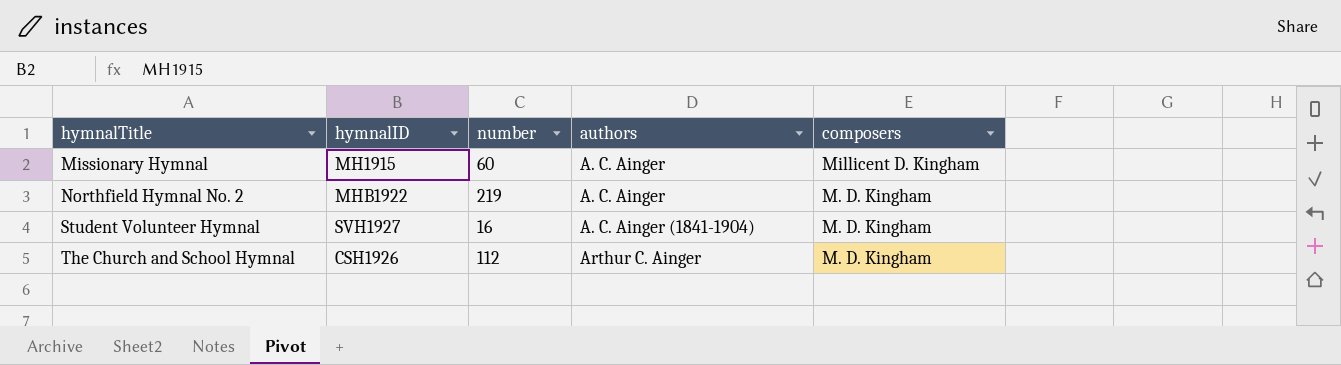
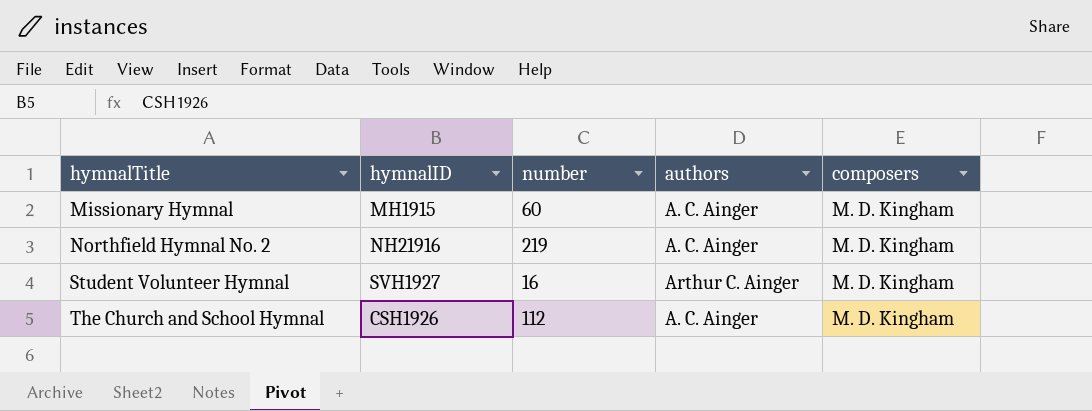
Missionary Hymnal | composers: Millicent D. Kingham -> M. D. Kingham
Northfield Hymnal No. 2 | hymnalID: MHB1922 -> NH21916
Student Volunteer Hymnal | authors: A. C. Ainger (1841-1904) -> Arthur C. Ainger
The Church and School Hymnal | authors: Arthur C. Ainger -> A. C. Ainger

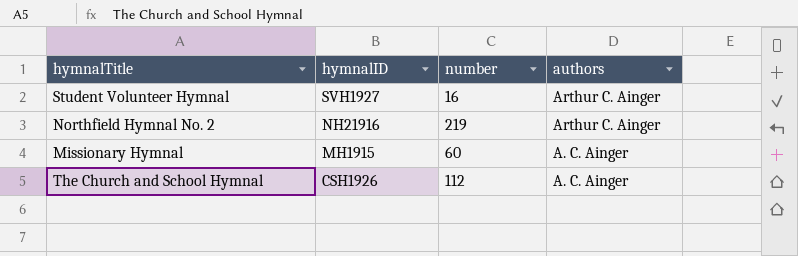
row order: hymnalTitle ascending -> hymnalID descending
column composers | position: 5 -> none
Northfield Hymnal No. 2 | authors: A. C. Ainger -> Arthur C. Ainger

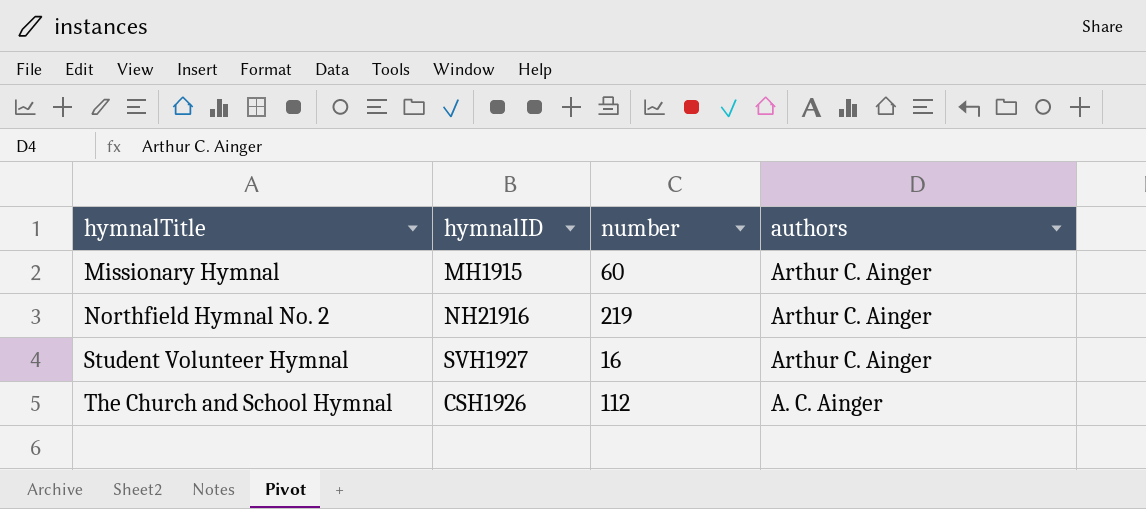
row order: hymnalID descending -> hymnalTitle ascending
Missionary Hymnal | authors: A. C. Ainger -> Arthur C. Ainger

